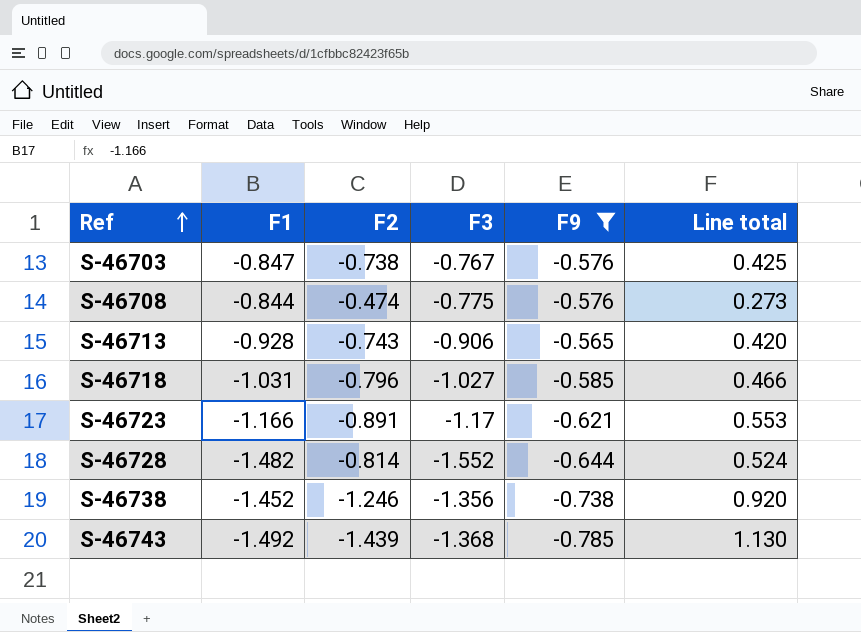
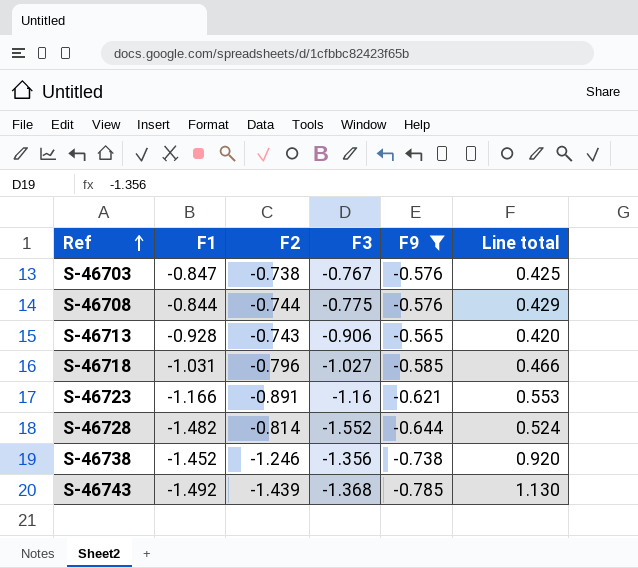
S-46708 | F2: -0.474 -> -0.744
S-46708 | Line total: 0.273 -> 0.429
S-46723 | F3: -1.17 -> -1.16

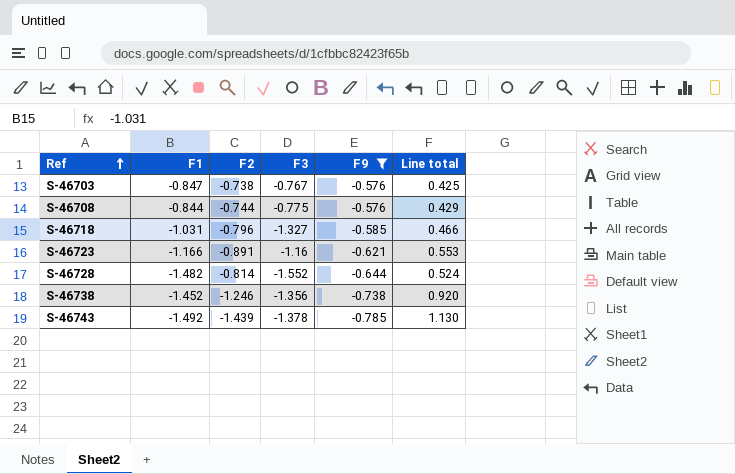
row S-46713: -0.928 | -0.743 | -0.906 | -0.565 | 0.420 -> none
S-46718 | F3: -1.027 -> -1.327
S-46743 | F3: -1.368 -> -1.378

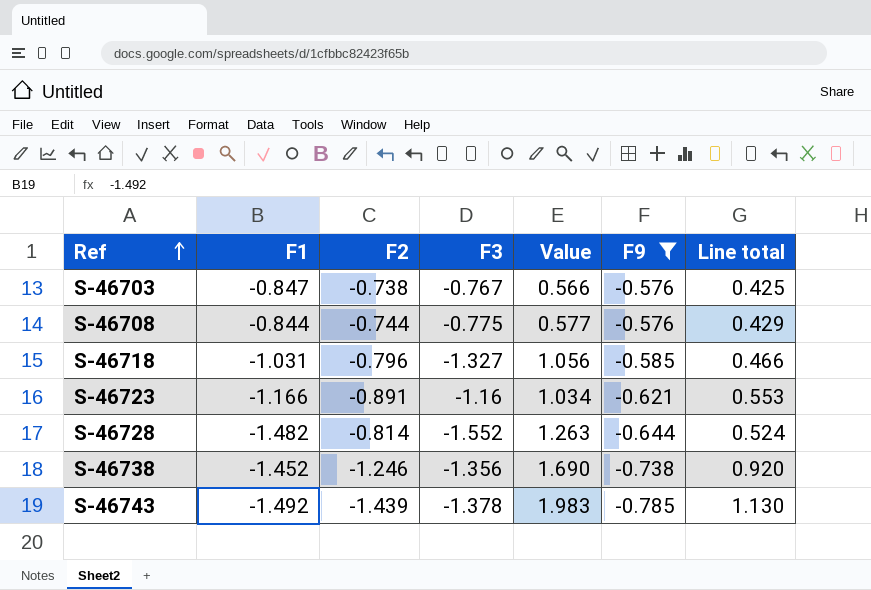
column Value | formula: none -> [F2] * [F3]

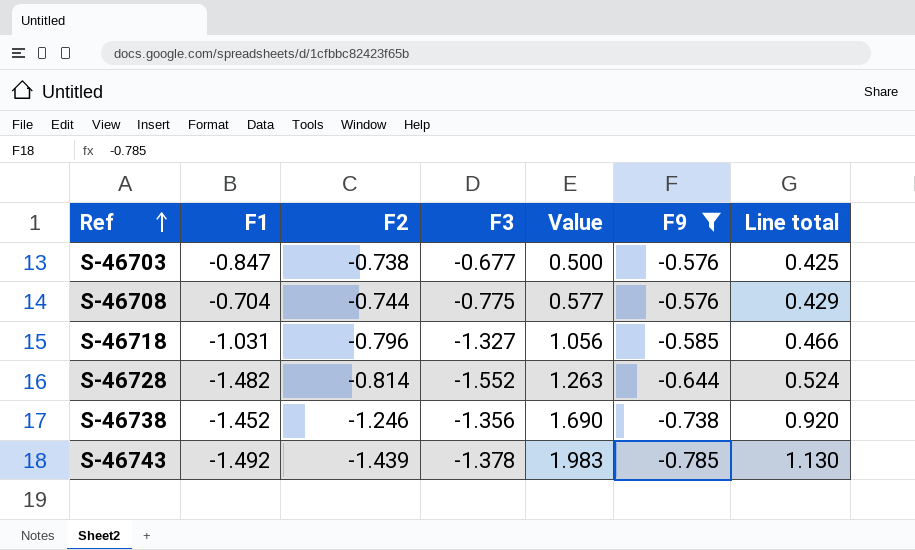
row S-46723: -1.166 | -0.891 | -1.16 | 1.034 | -0.621 | 0.553 -> none
S-46703 | F3: -0.767 -> -0.677
S-46703 | Value: 0.566 -> 0.500
S-46708 | F1: -0.844 -> -0.704

